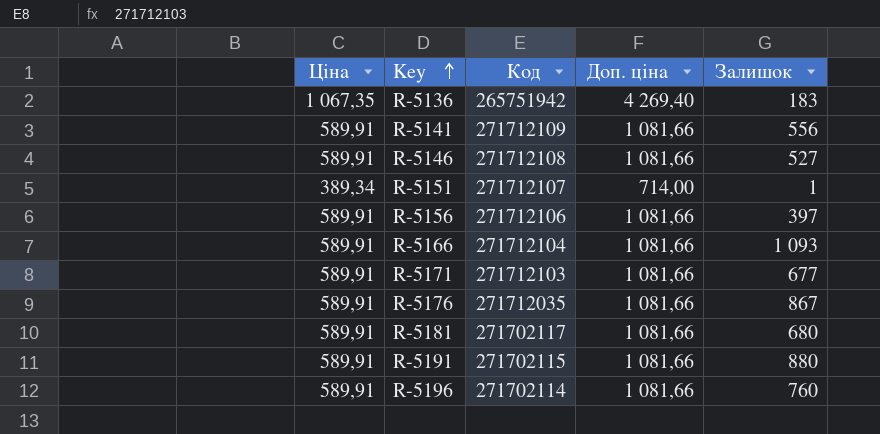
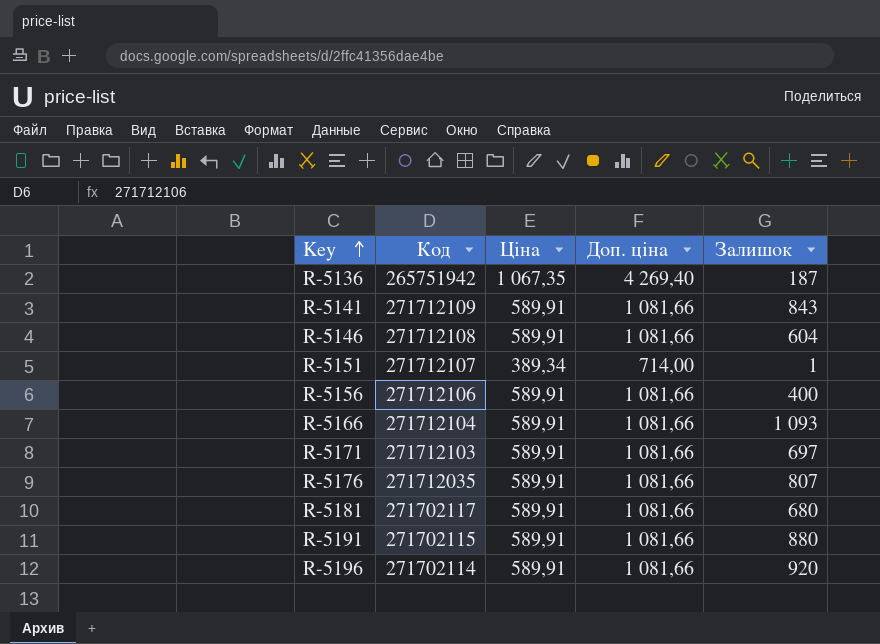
column Ціна | position: 1 -> 3
R-5136 | Залишок: 183 -> 187
R-5141 | Залишок: 556 -> 843
R-5146 | Залишок: 527 -> 604
R-5156 | Залишок: 397 -> 400
R-5171 | Залишок: 677 -> 697
R-5176 | Залишок: 867 -> 807
R-5196 | Залишок: 760 -> 920

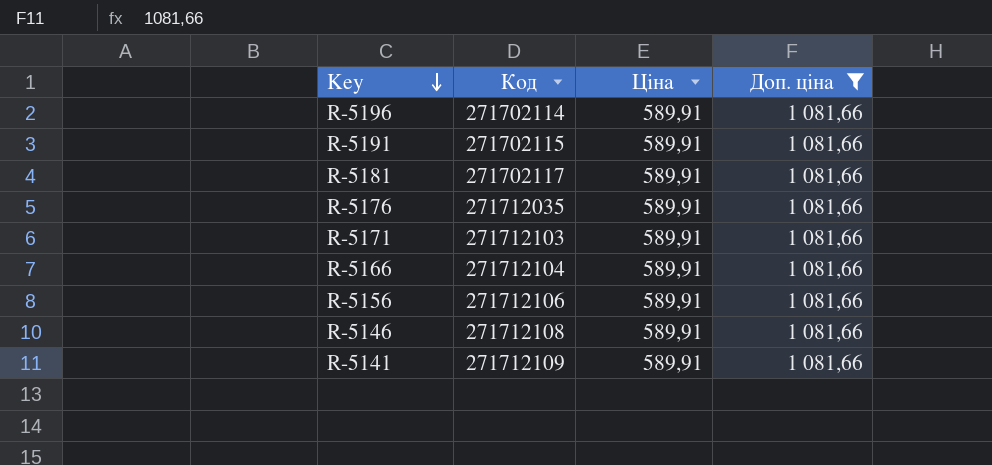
filter: none -> Доп. ціна = 1 081,66
row order: Key ascending -> Key descending
column Залишок | position: 5 -> none

